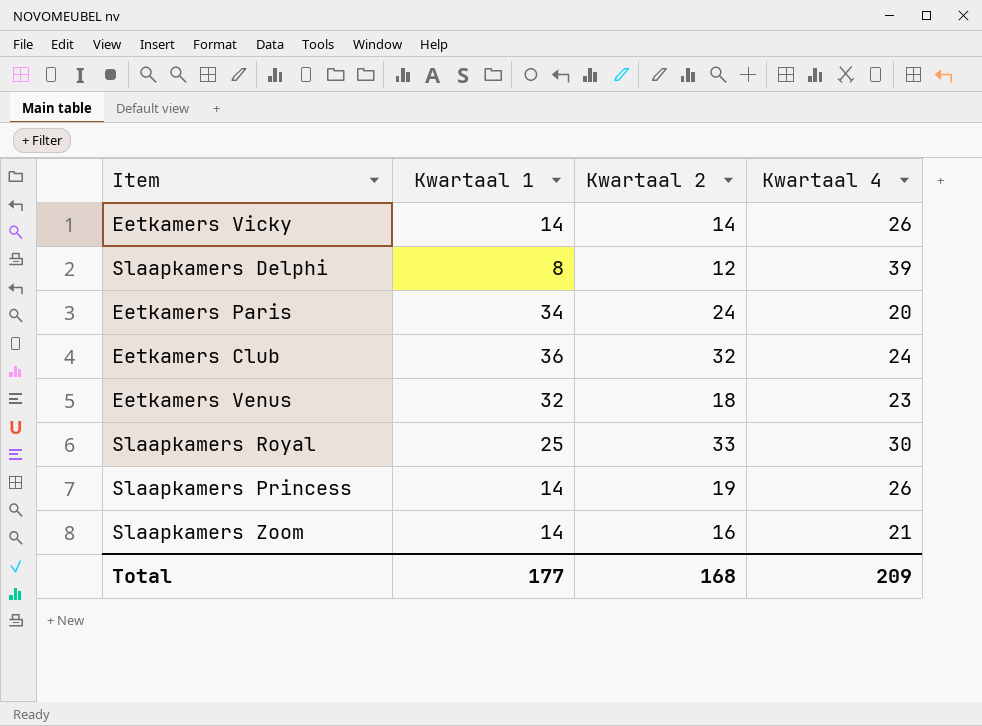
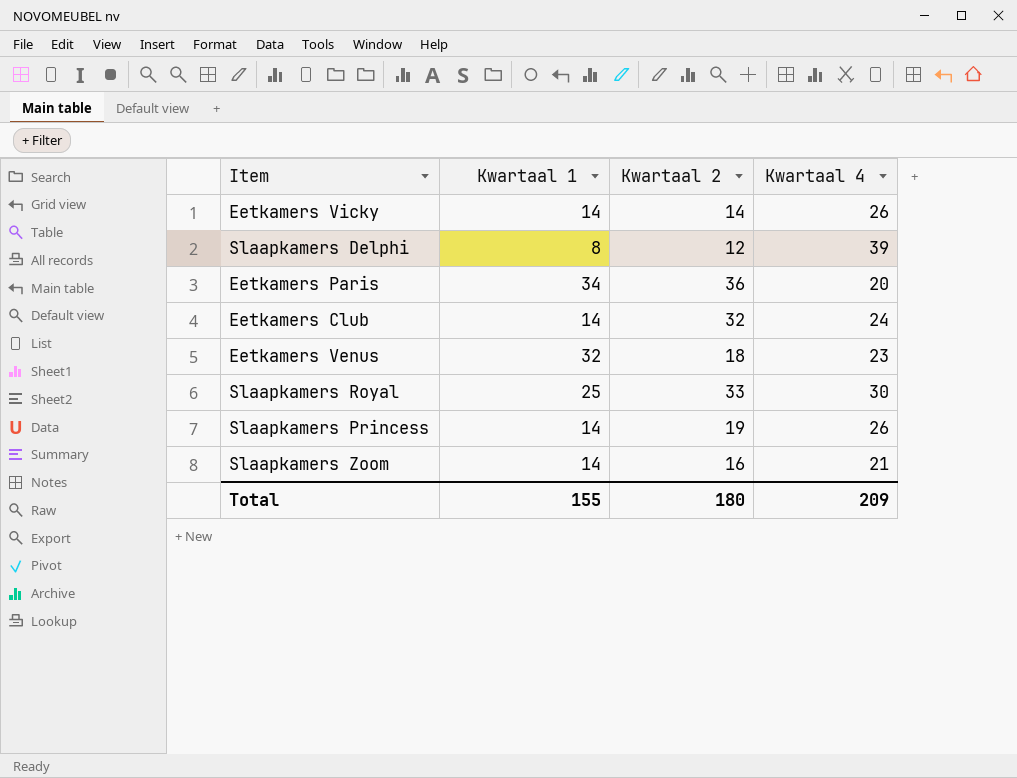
Eetkamers Paris | Kwartaal 2: 24 -> 36
Eetkamers Club | Kwartaal 1: 36 -> 14
Total | Kwartaal 1: 177 -> 155
Total | Kwartaal 2: 168 -> 180

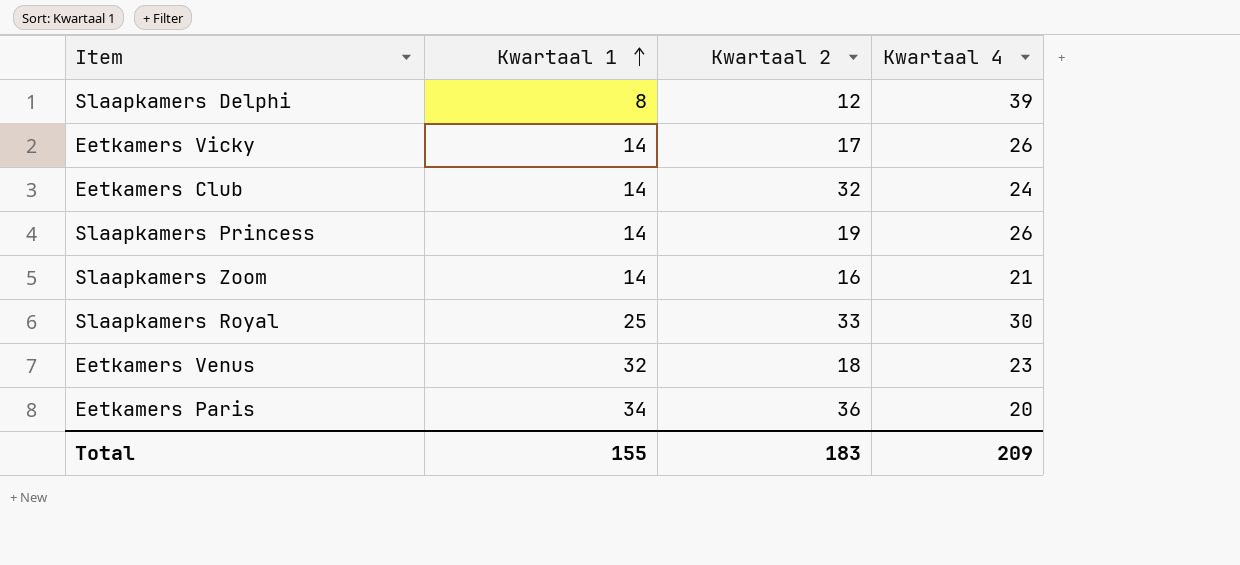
row order: none -> Kwartaal 1 ascending
Eetkamers Vicky | Kwartaal 2: 14 -> 17
Total | Kwartaal 2: 180 -> 183

